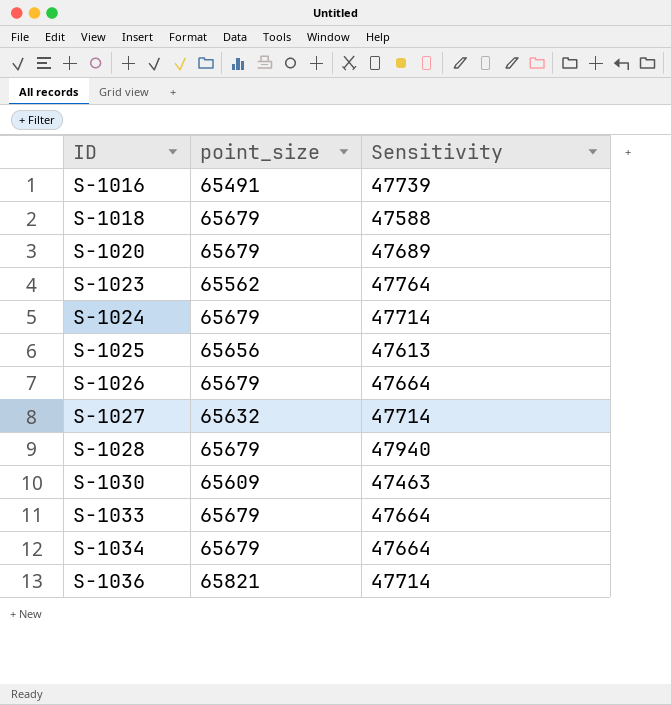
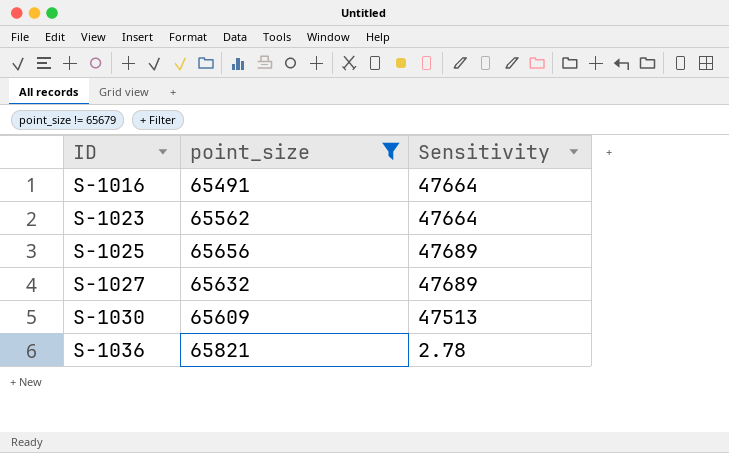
filter: none -> point_size != 65679
S-1016 | Sensitivity: 47739 -> 47664
S-1023 | Sensitivity: 47764 -> 47664
S-1025 | Sensitivity: 47613 -> 47689
S-1027 | Sensitivity: 47714 -> 47689
S-1030 | Sensitivity: 47463 -> 47513
S-1036 | Sensitivity: 47714 -> 2.78

